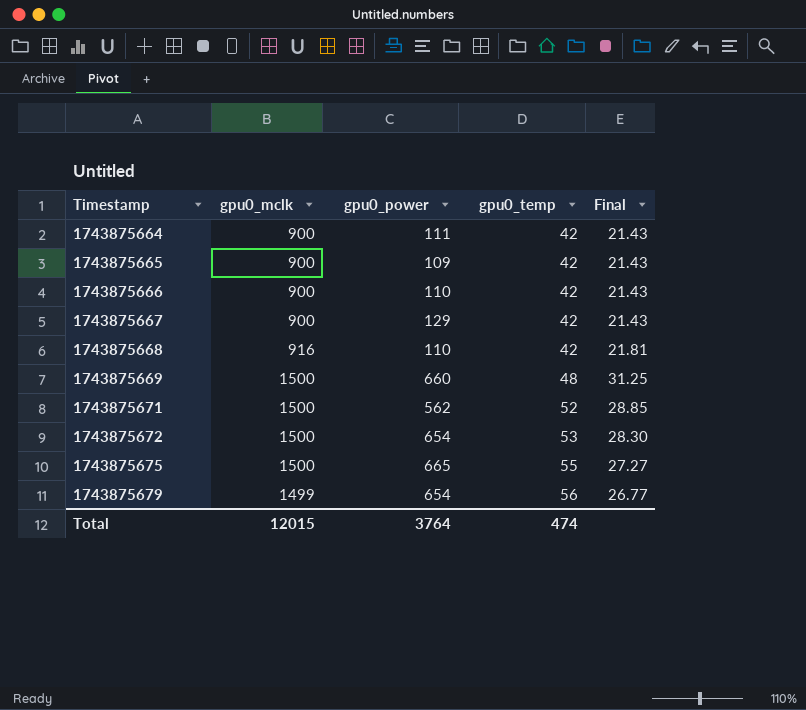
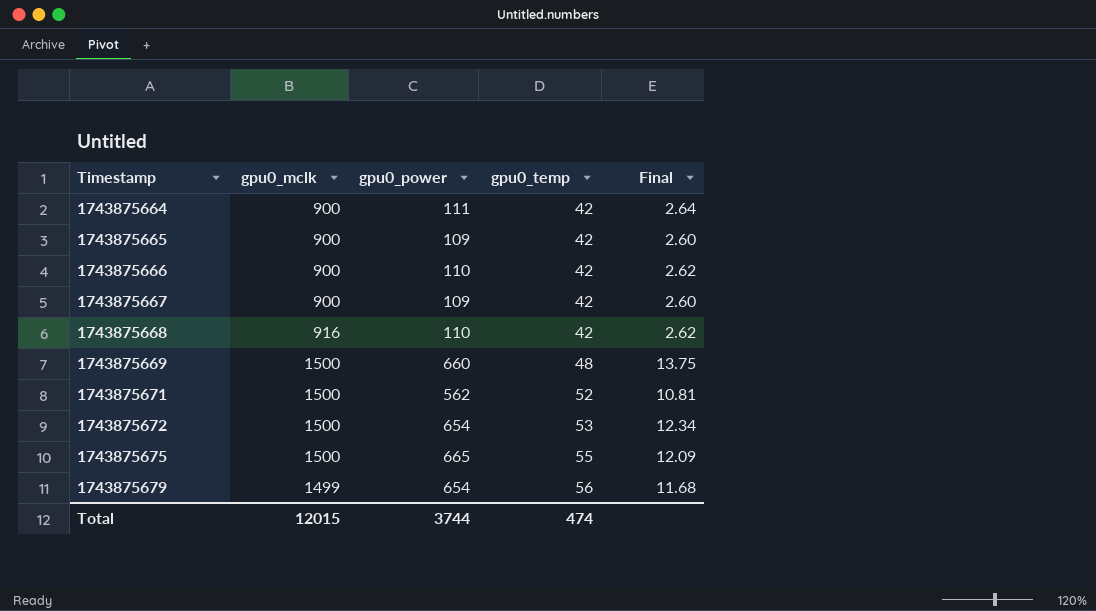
column Final | formula: [gpu0_mclk] / [gpu0_temp] -> [gpu0_power] / [gpu0_temp]
1743875667 | gpu0_power: 129 -> 109
Total | gpu0_power: 3764 -> 3744

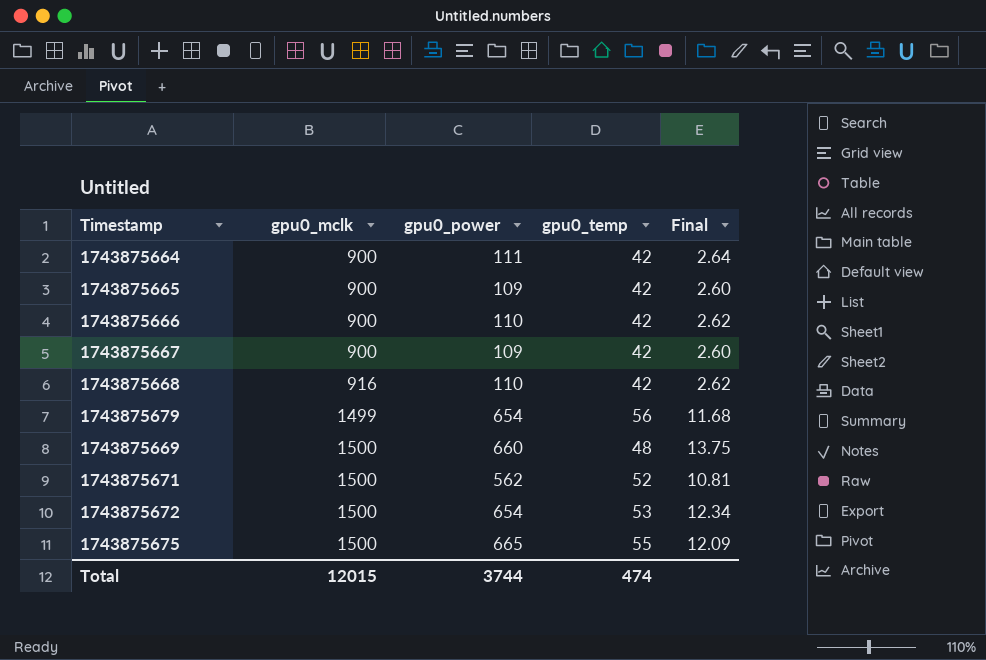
row order: Timestamp ascending -> gpu0_mclk ascending

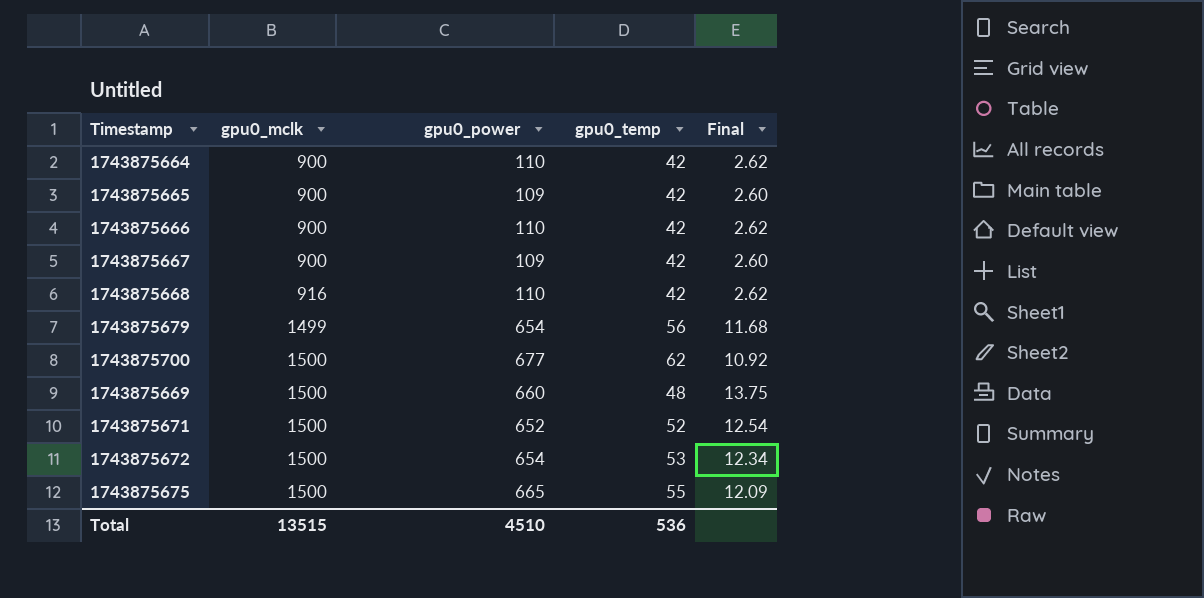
1743875664 | gpu0_power: 111 -> 110
1743875664 | Final: 2.64 -> 2.62
row 1743875700: none -> 1500 | 677 | 62 | 10.92
1743875671 | gpu0_power: 562 -> 652
1743875671 | Final: 10.81 -> 12.54
Total | gpu0_mclk: 12015 -> 13515
Total | gpu0_power: 3744 -> 4510
Total | gpu0_temp: 474 -> 536

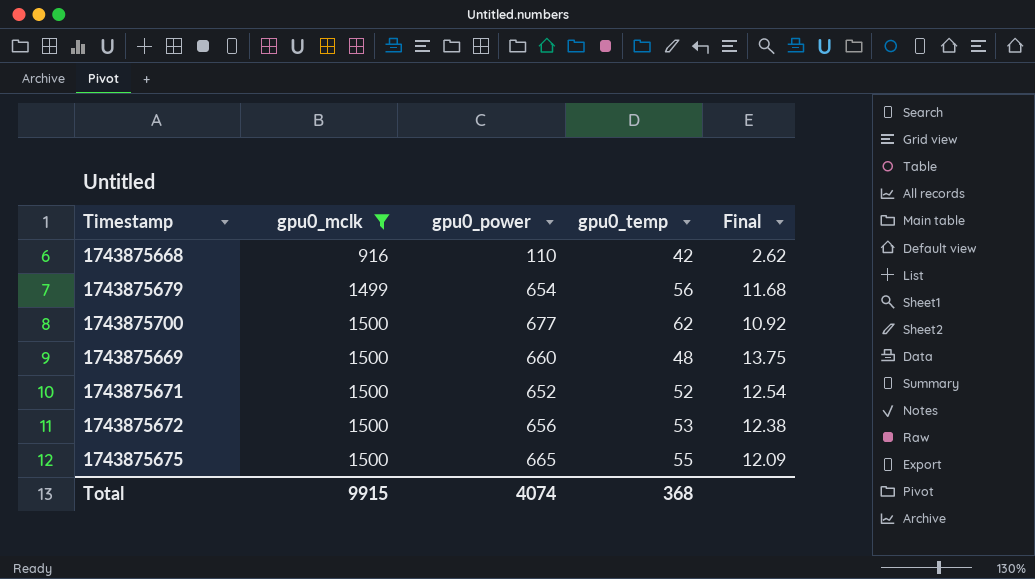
filter: none -> gpu0_mclk != 900
1743875672 | gpu0_power: 654 -> 656
1743875672 | Final: 12.34 -> 12.38
Total | gpu0_mclk: 13515 -> 9915
Total | gpu0_power: 4510 -> 4074
Total | gpu0_temp: 536 -> 368

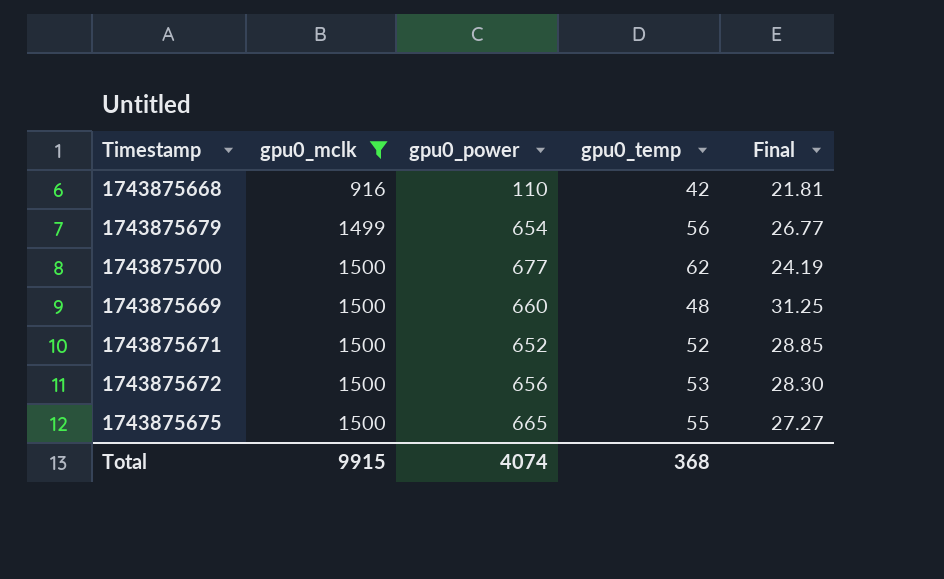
column Final | formula: [gpu0_power] / [gpu0_temp] -> [gpu0_mclk] / [gpu0_temp]

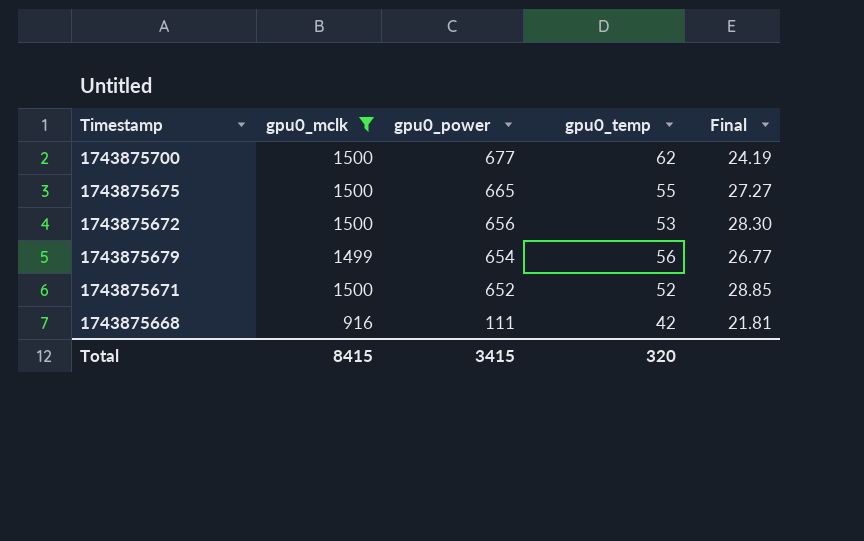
row order: gpu0_mclk ascending -> gpu0_power descending
row 1743875669: 1500 | 660 | 48 | 31.25 -> none
1743875668 | gpu0_power: 110 -> 111
Total | gpu0_mclk: 9915 -> 8415
Total | gpu0_power: 4074 -> 3415
Total | gpu0_temp: 368 -> 320

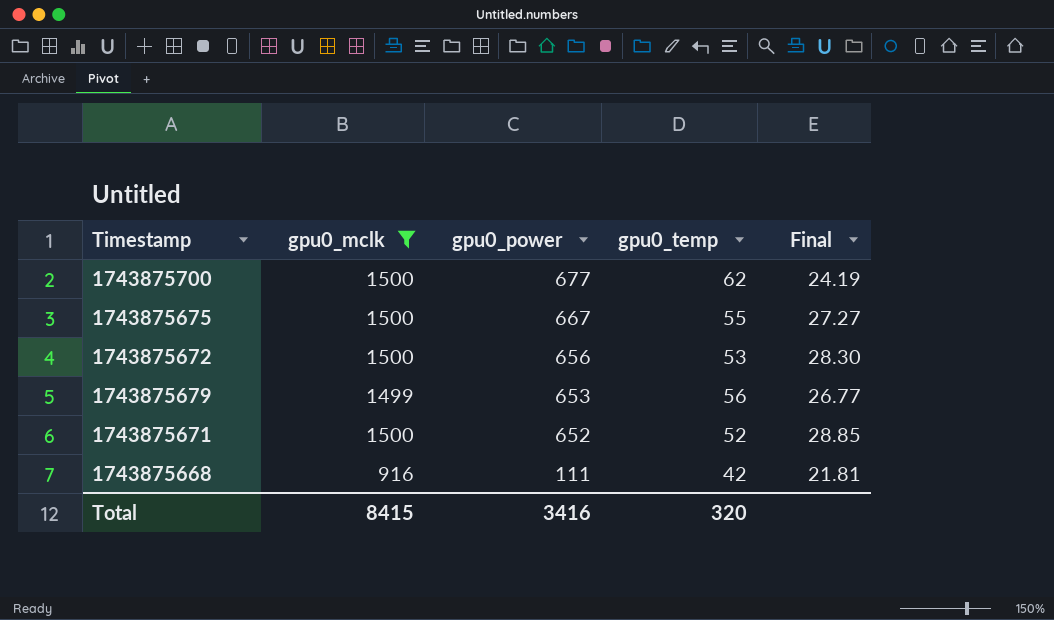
1743875675 | gpu0_power: 665 -> 667
1743875679 | gpu0_power: 654 -> 653
Total | gpu0_power: 3415 -> 3416

